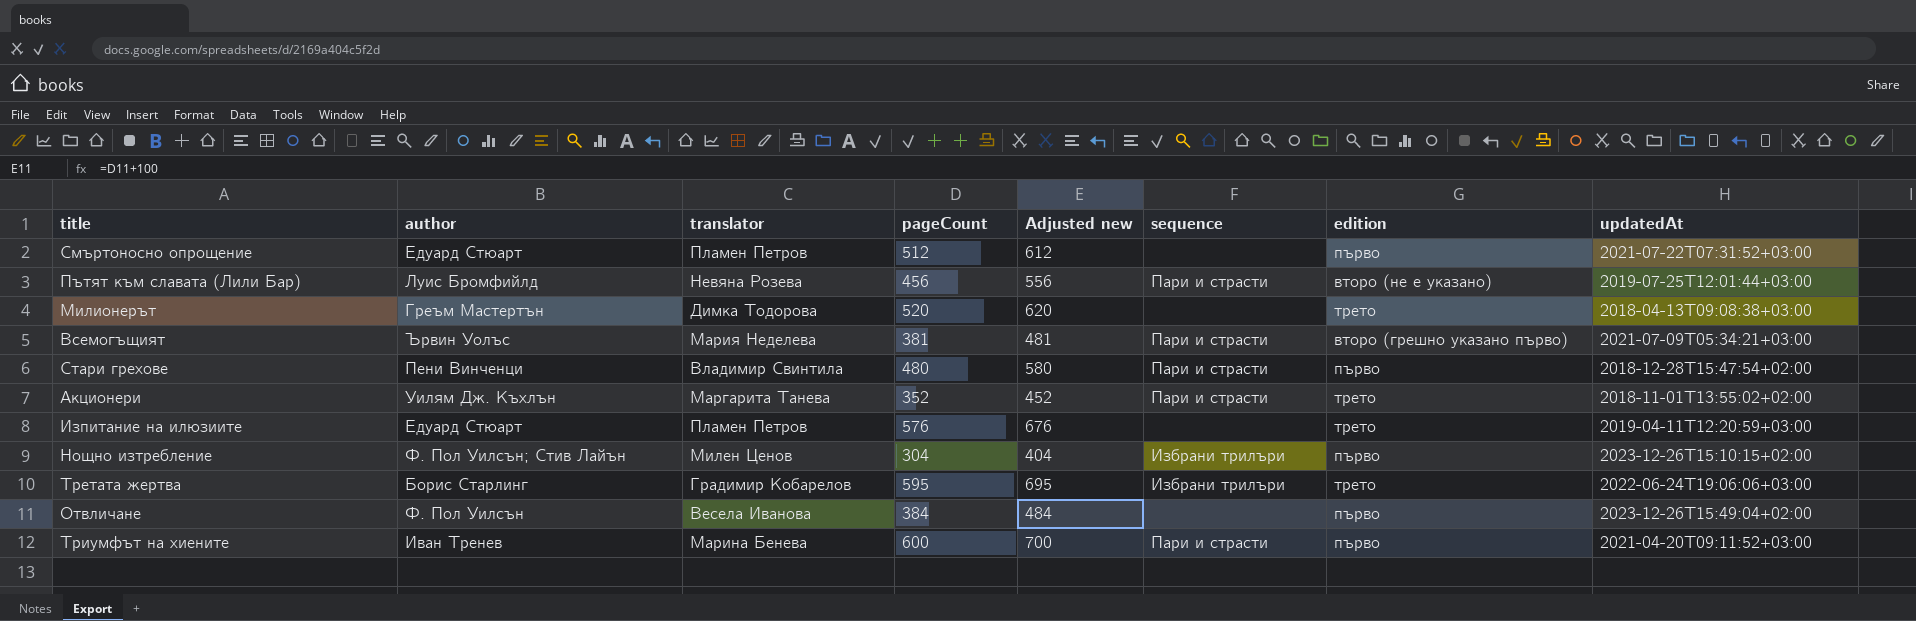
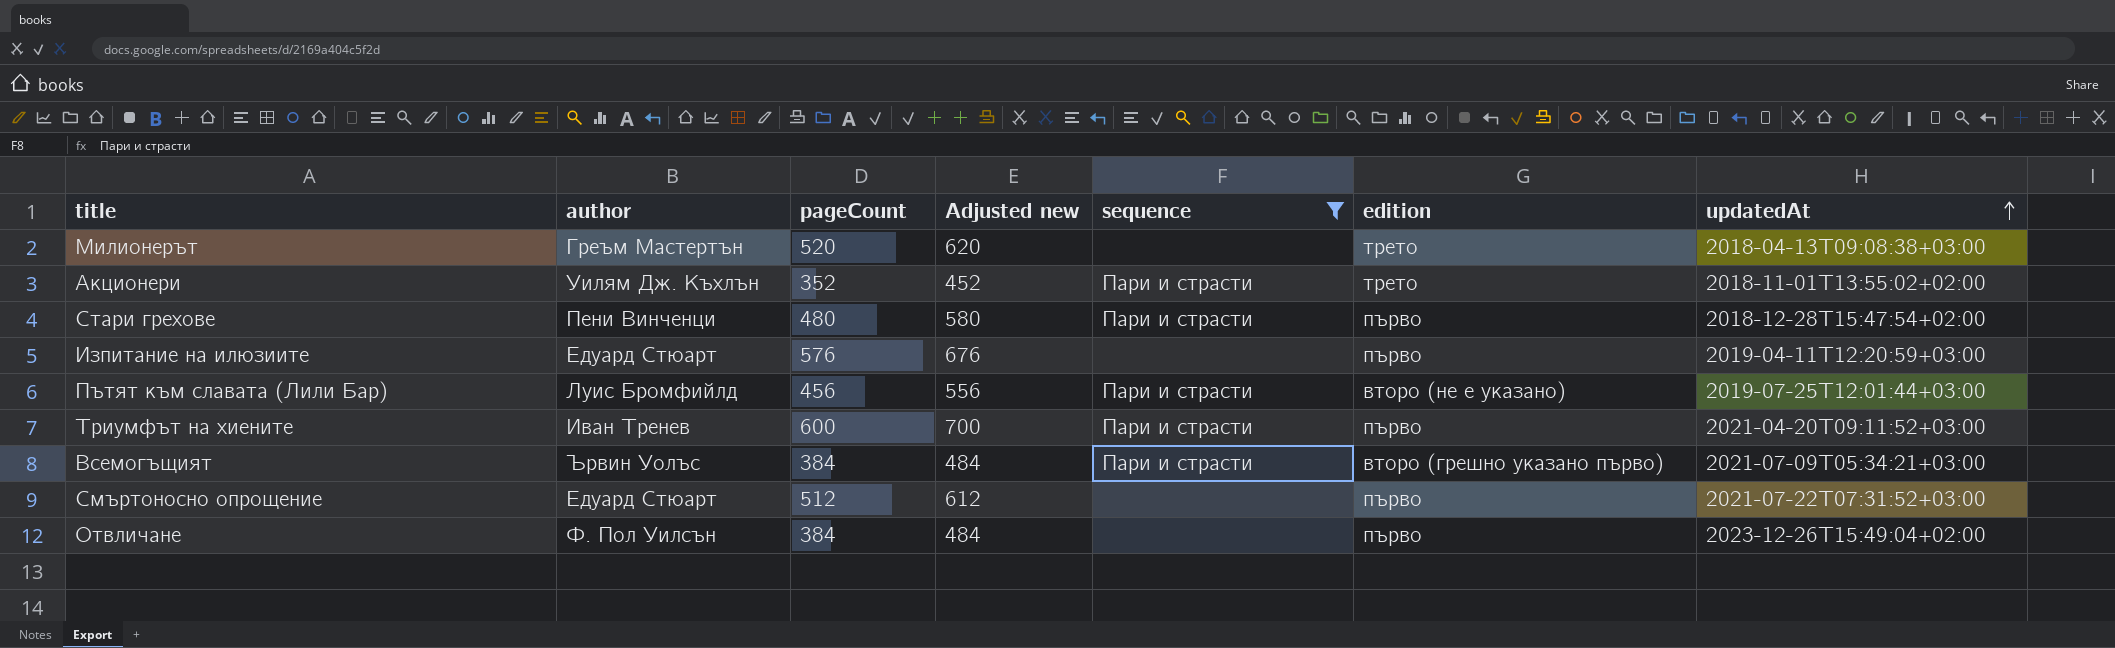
filter: none -> sequence != Избрани трилъри
row order: none -> updatedAt ascending
column translator | position: 3 -> none
Изпитание на илюзиите | edition: трето -> първо
Всемогъщият | pageCount: 381 -> 384
Всемогъщият | Adjusted new: 481 -> 484

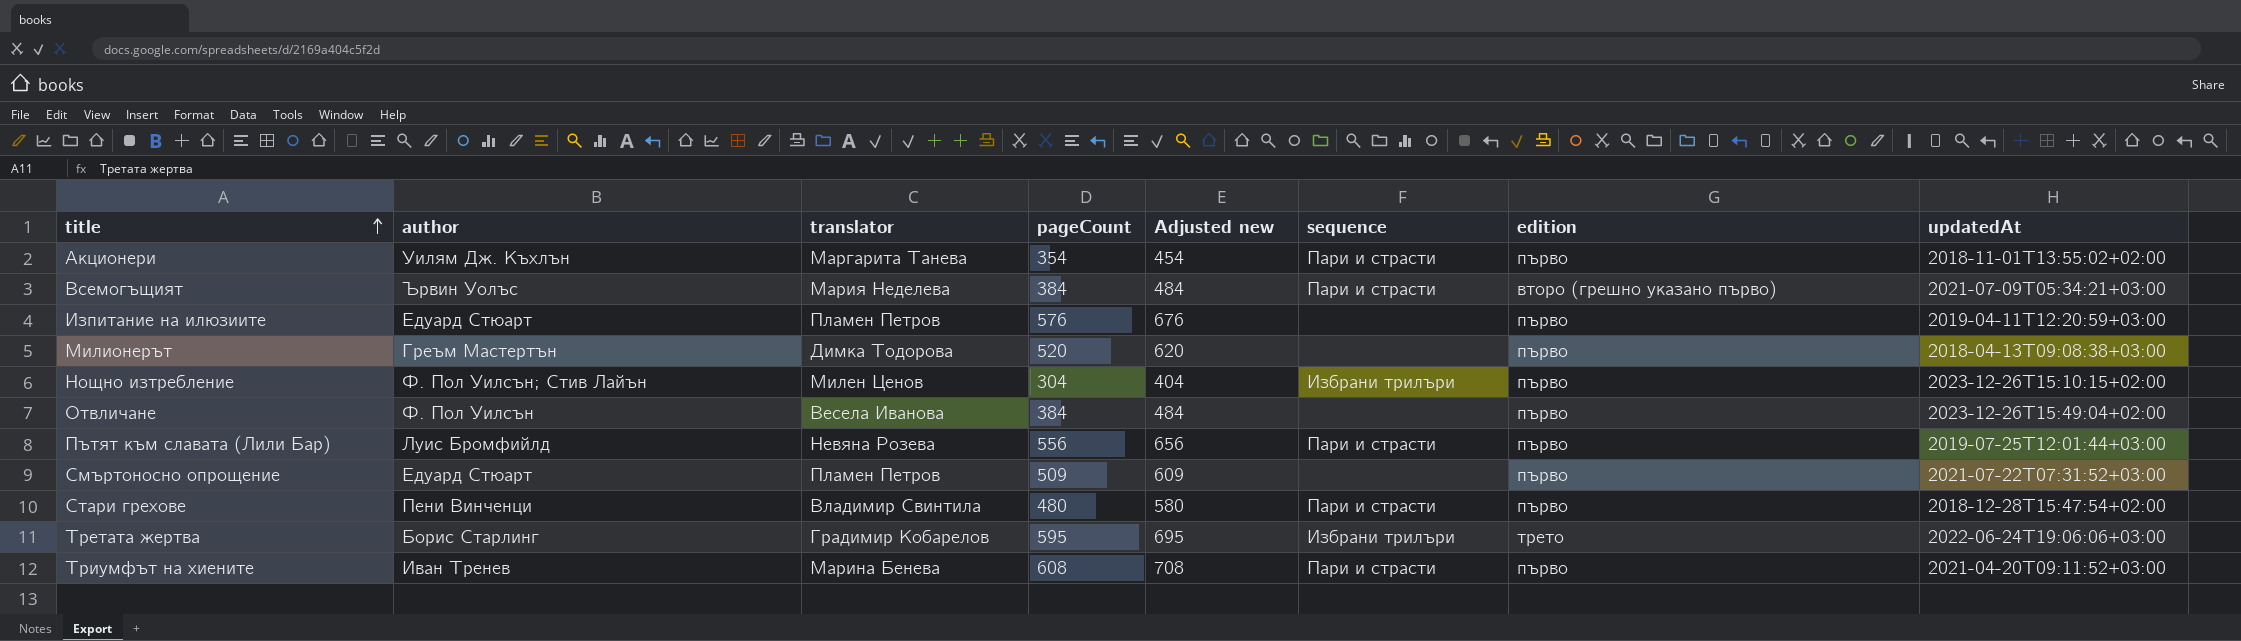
filter: sequence != Избрани трилъри -> none
row order: updatedAt ascending -> title ascending
column translator | position: none -> 3
Акционери | pageCount: 352 -> 354
Акционери | Adjusted new: 452 -> 454
Акционери | edition: трето -> първо
Милионерът | edition: трето -> първо
Пътят към славата (Лили Бар) | pageCount: 456 -> 556
Пътят към славата (Лили Бар) | Adjusted new: 556 -> 656
Пътят към славата (Лили Бар) | edition: второ (не е указано) -> първо
Смъртоносно опрощение | pageCount: 512 -> 509
Смъртоносно опрощение | Adjusted new: 612 -> 609
Триумфът на хиените | pageCount: 600 -> 608
Триумфът на хиените | Adjusted new: 700 -> 708

